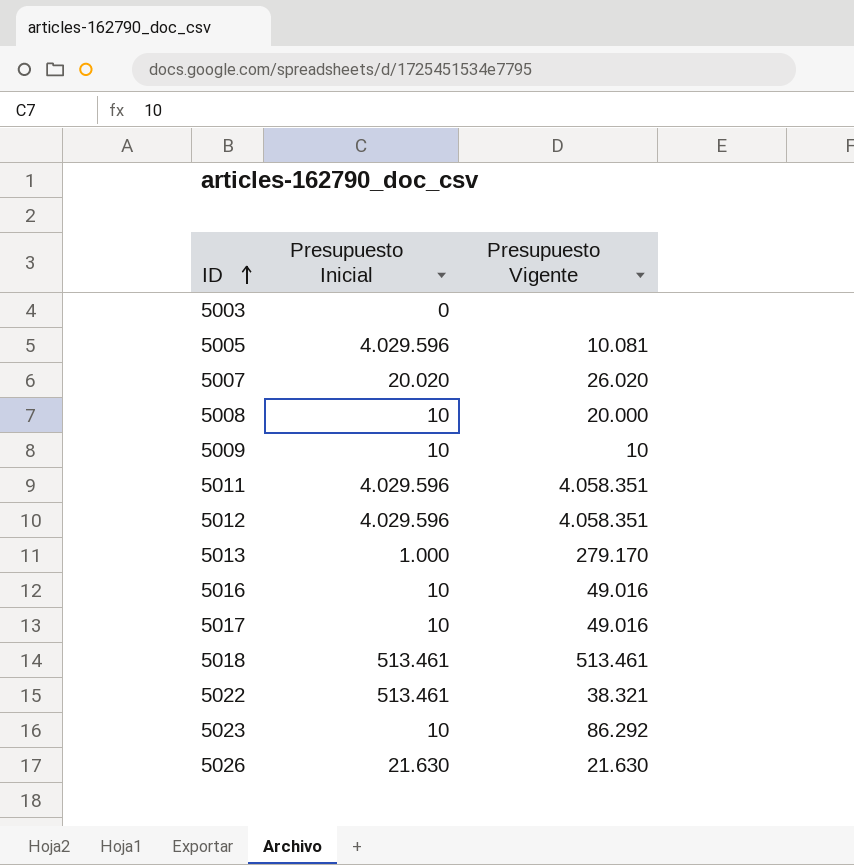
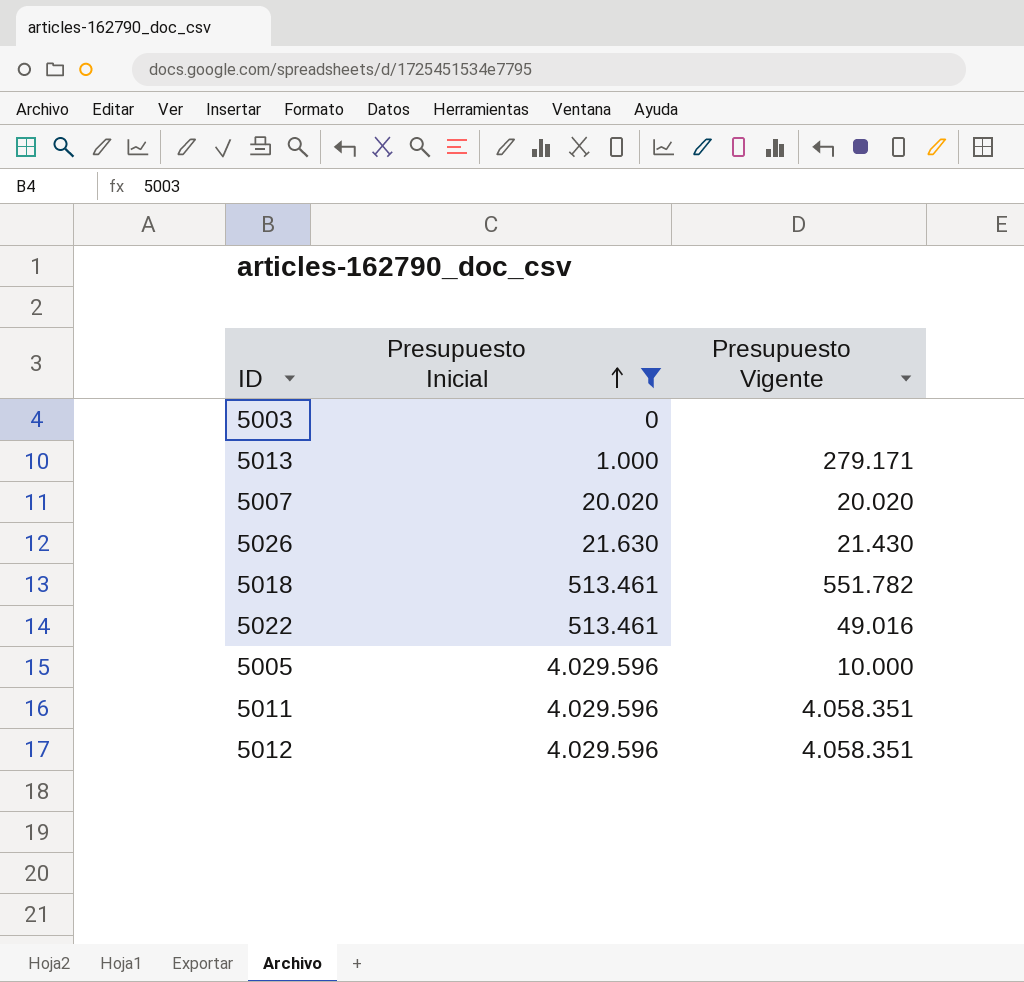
filter: none -> Presupuesto Inicial != 10
row order: ID ascending -> Presupuesto Inicial ascending
5013 | Presupuesto Vigente: 279.170 -> 279.171
5007 | Presupuesto Vigente: 26.020 -> 20.020
5026 | Presupuesto Vigente: 21.630 -> 21.430
5018 | Presupuesto Vigente: 513.461 -> 551.782
5022 | Presupuesto Vigente: 38.321 -> 49.016
5005 | Presupuesto Vigente: 10.081 -> 10.000

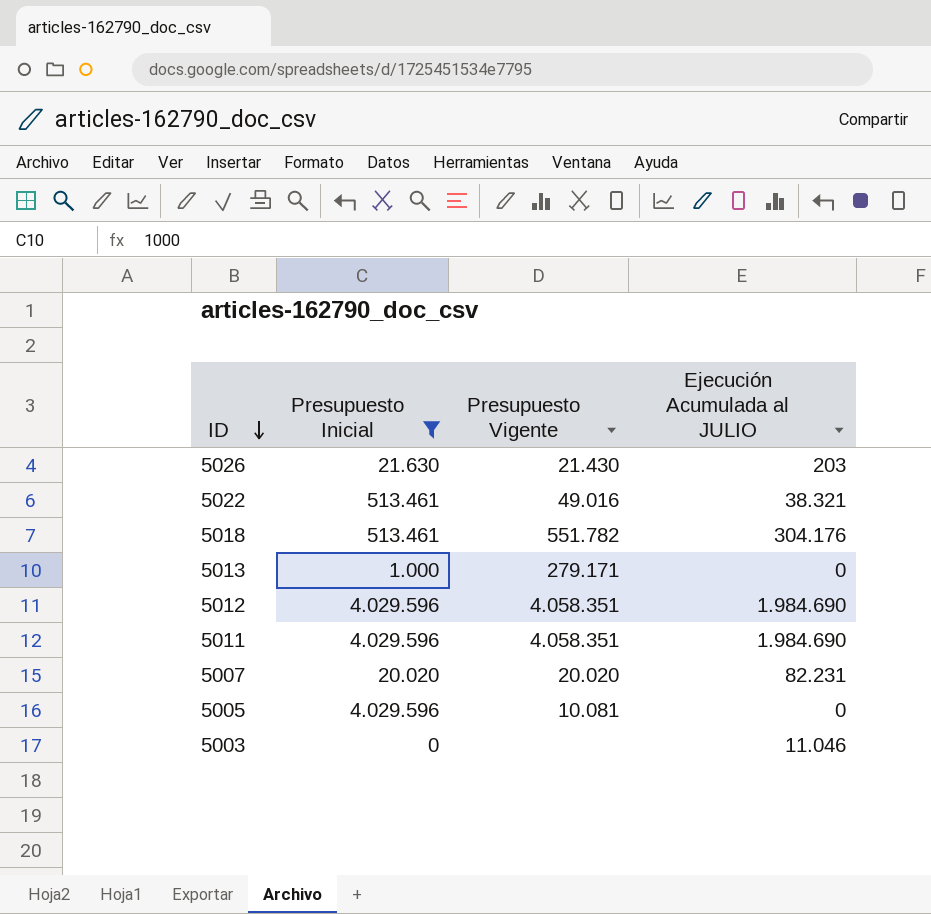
row order: Presupuesto Inicial ascending -> ID descending
column Ejecución Acumulada al JULIO | position: none -> 4
5005 | Presupuesto Vigente: 10.000 -> 10.081

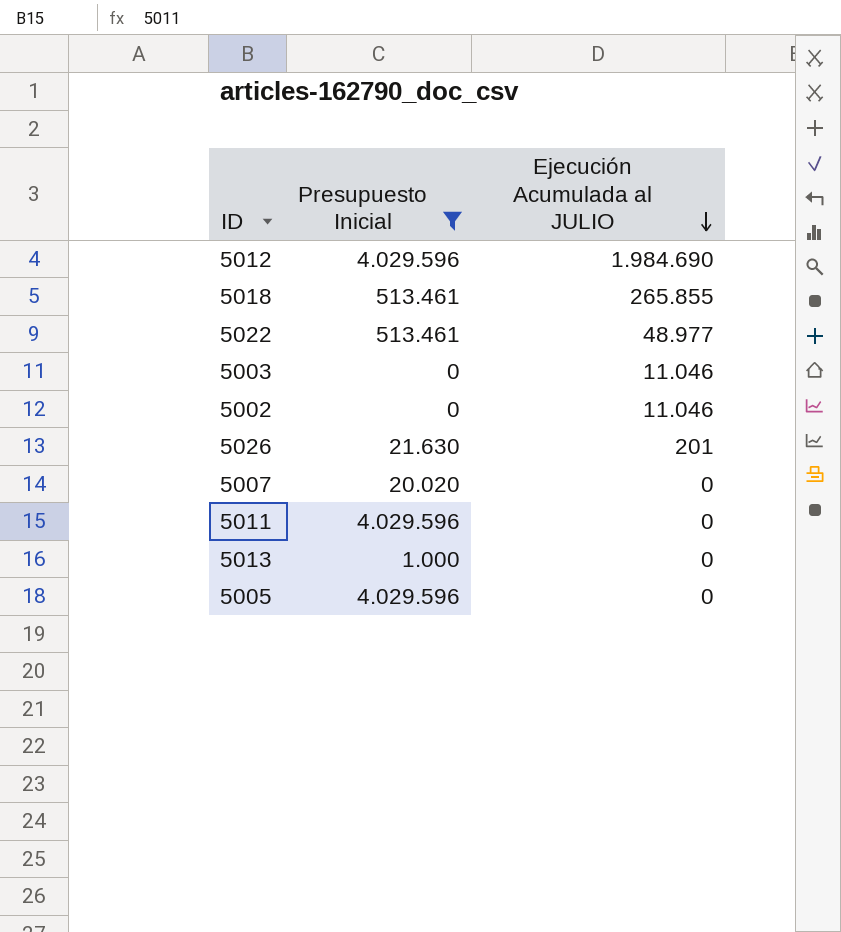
row order: ID descending -> Ejecución Acumulada al JULIO descending
column Presupuesto Vigente | position: 3 -> none
5018 | Ejecución Acumulada al JULIO: 304.176 -> 265.855
5022 | Ejecución Acumulada al JULIO: 38.321 -> 48.977
row 5002: none -> 0 | 11.046
5026 | Ejecución Acumulada al JULIO: 203 -> 201
5007 | Ejecución Acumulada al JULIO: 82.231 -> 0
5011 | Ejecución Acumulada al JULIO: 1.984.690 -> 0

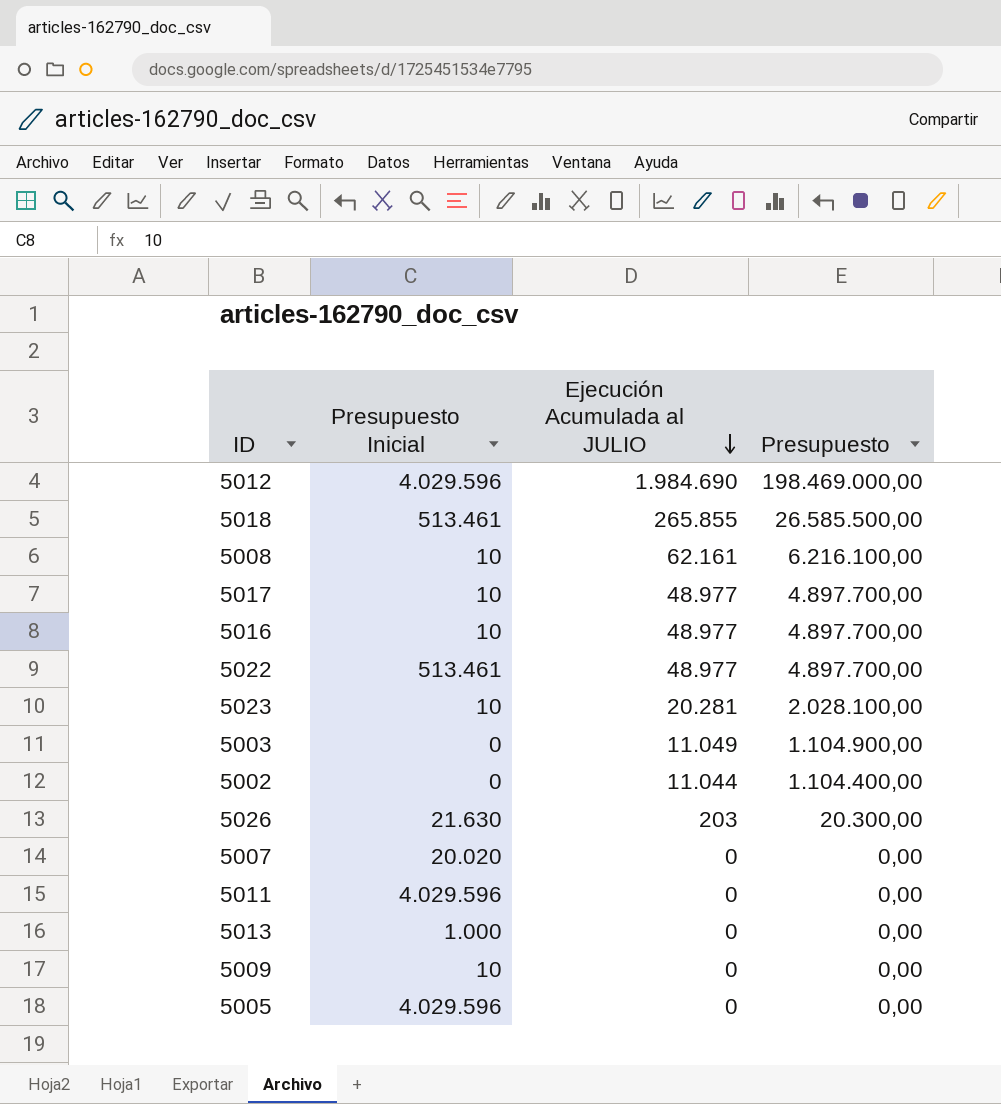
filter: Presupuesto Inicial != 10 -> none
column Presupuesto | formula: none -> [Ejecución Acumulada al JULIO] * 100
5003 | Ejecución Acumulada al JULIO: 11.046 -> 11.049
5002 | Ejecución Acumulada al JULIO: 11.046 -> 11.044
5026 | Ejecución Acumulada al JULIO: 201 -> 203

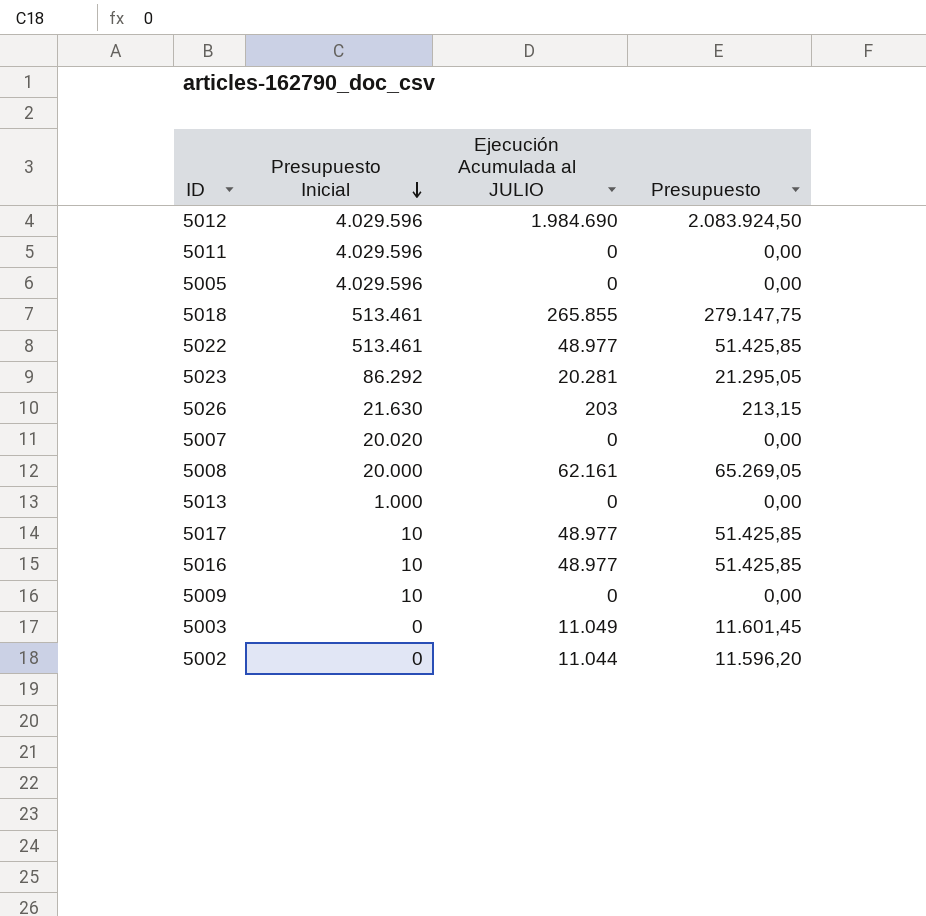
row order: Ejecución Acumulada al JULIO descending -> Presupuesto Inicial descending
column Presupuesto | formula: [Ejecución Acumulada al JULIO] * 100 -> [Ejecución Acumulada al JULIO] * 1,05
5023 | Presupuesto Inicial: 10 -> 86.292
5008 | Presupuesto Inicial: 10 -> 20.000

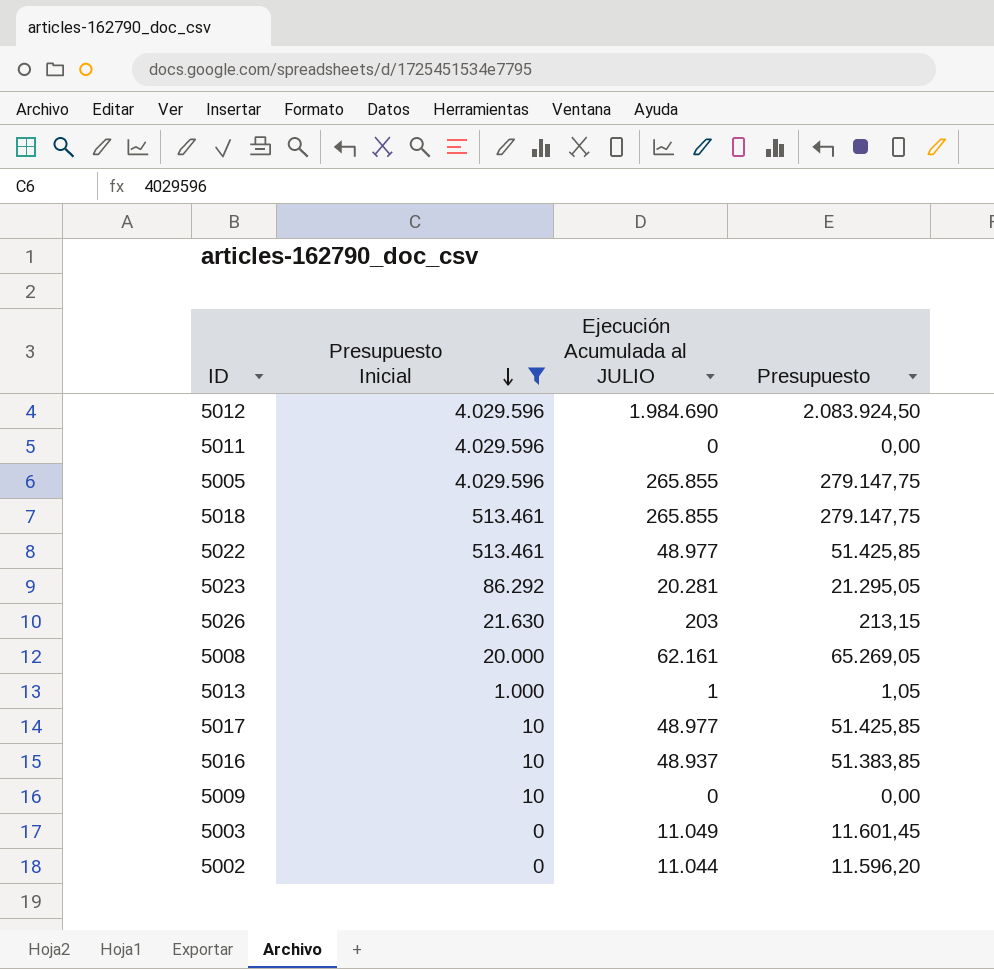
filter: none -> Presupuesto Inicial != 20.020
5005 | Ejecución Acumulada al JULIO: 0 -> 265.855
5005 | Presupuesto: 0,00 -> 279.147,75
5013 | Ejecución Acumulada al JULIO: 0 -> 1
5013 | Presupuesto: 0,00 -> 1,05
5016 | Ejecución Acumulada al JULIO: 48.977 -> 48.937
5016 | Presupuesto: 51.425,85 -> 51.383,85

